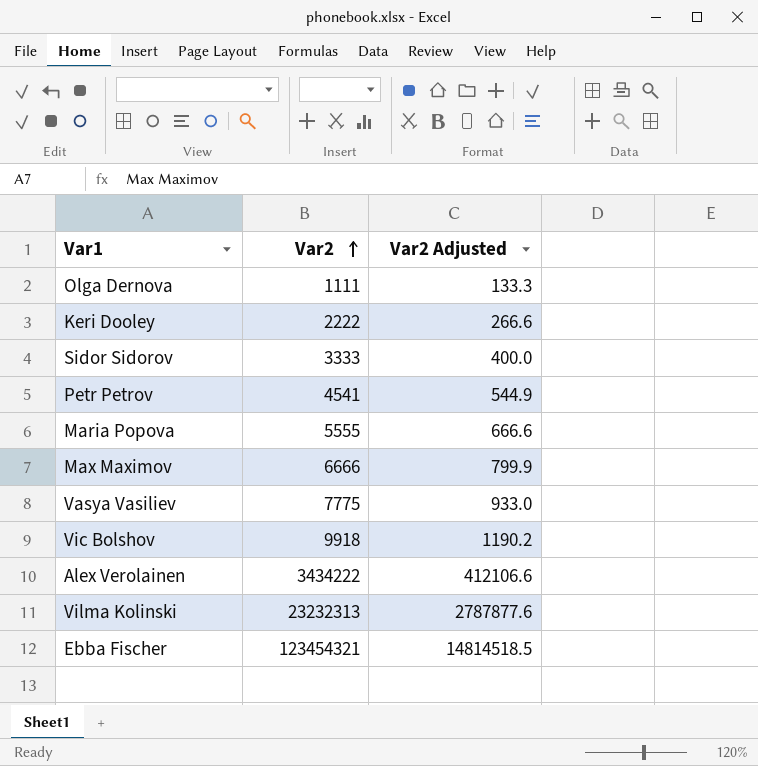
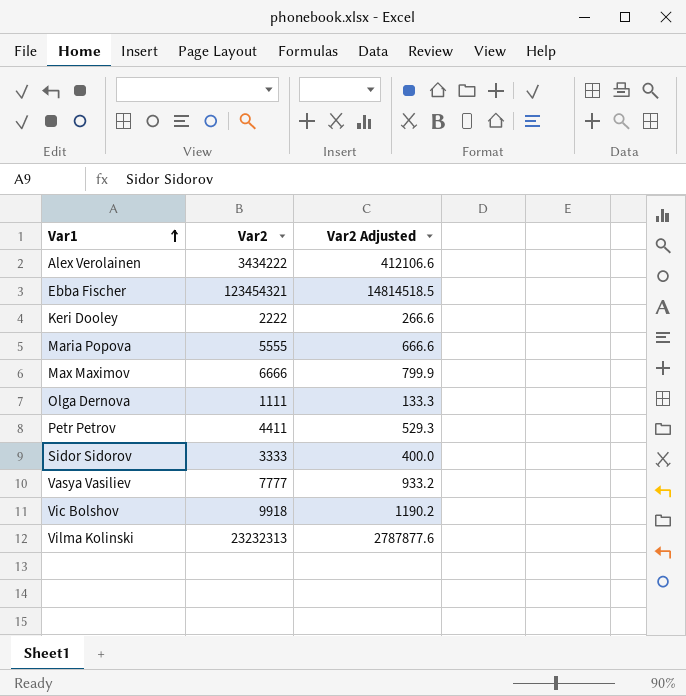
row order: Var2 ascending -> Var1 ascending
Petr Petrov | Var2: 4541 -> 4411
Petr Petrov | Var2 Adjusted: 544.9 -> 529.3
Vasya Vasiliev | Var2: 7775 -> 7777
Vasya Vasiliev | Var2 Adjusted: 933.0 -> 933.2

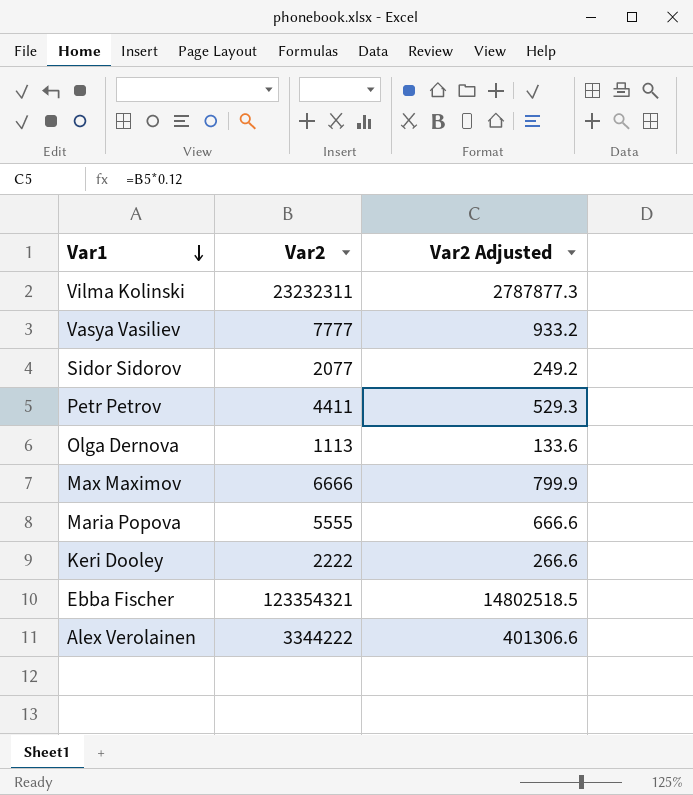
row order: Var1 ascending -> Var1 descending
row Vic Bolshov: 9918 | 1190.2 -> none
Vilma Kolinski | Var2: 23232313 -> 23232311
Vilma Kolinski | Var2 Adjusted: 2787877.6 -> 2787877.3
Sidor Sidorov | Var2: 3333 -> 2077
Sidor Sidorov | Var2 Adjusted: 400.0 -> 249.2
Olga Dernova | Var2: 1111 -> 1113
Olga Dernova | Var2 Adjusted: 133.3 -> 133.6
Ebba Fischer | Var2: 123454321 -> 123354321
Ebba Fischer | Var2 Adjusted: 14814518.5 -> 14802518.5
Alex Verolainen | Var2: 3434222 -> 3344222
Alex Verolainen | Var2 Adjusted: 412106.6 -> 401306.6

